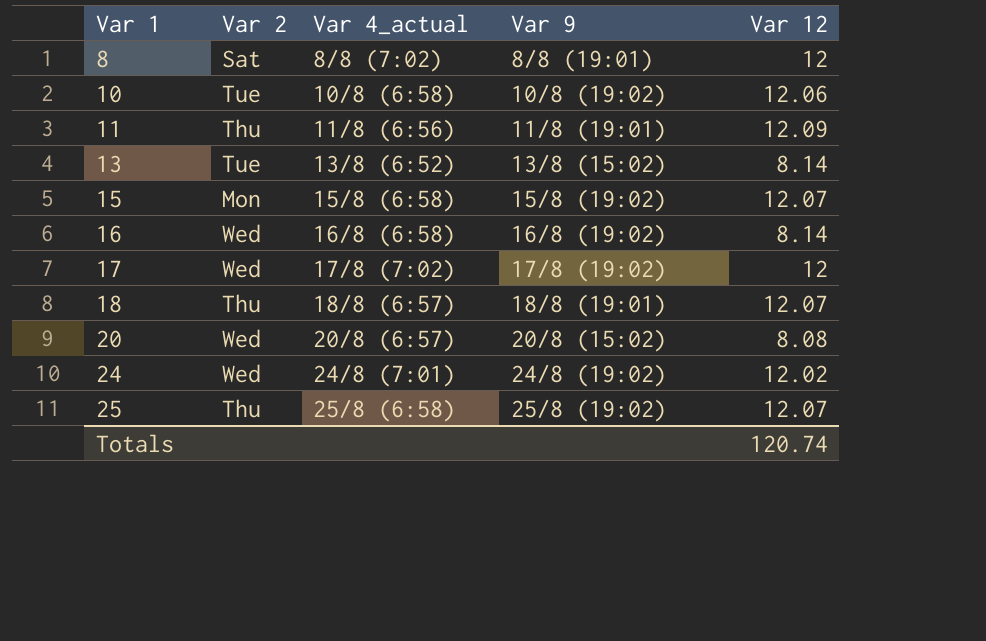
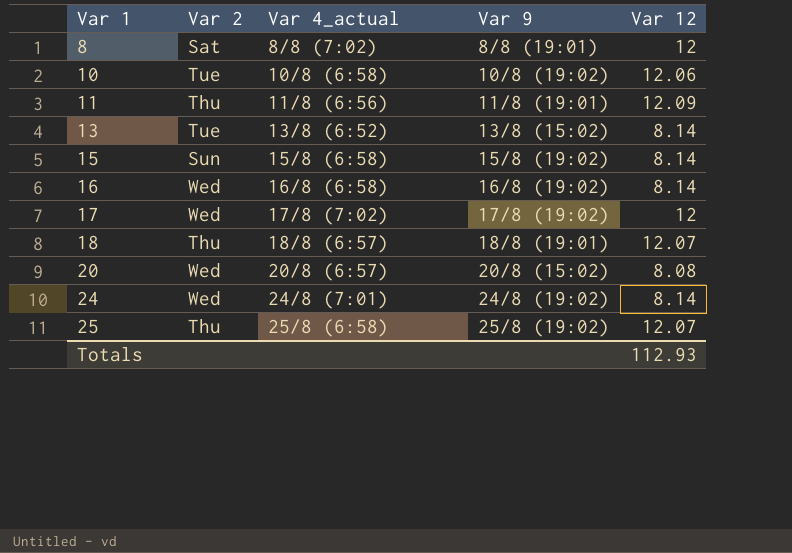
15 | Var 2: Mon -> Sun
15 | Var 12: 12.07 -> 8.14
24 | Var 12: 12.02 -> 8.14
Totals | Var 12: 120.74 -> 112.93

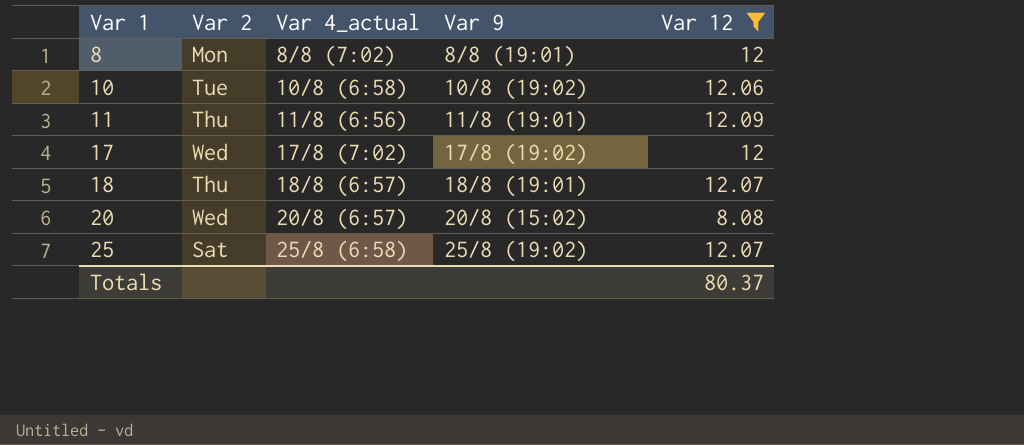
filter: none -> Var 12 != 8.14
8 | Var 2: Sat -> Mon
25 | Var 2: Thu -> Sat
Totals | Var 12: 112.93 -> 80.37

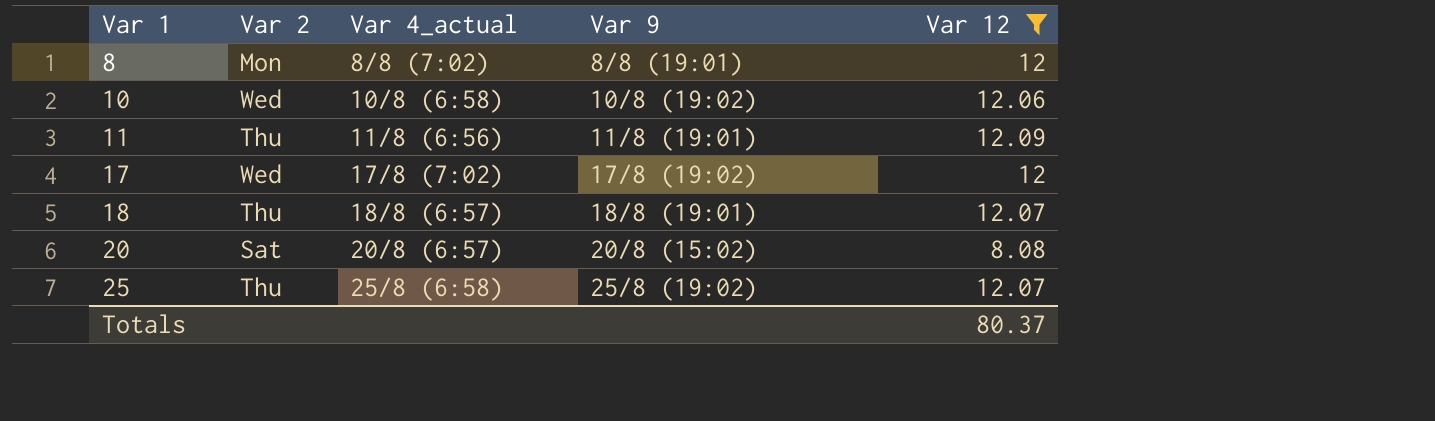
10 | Var 2: Tue -> Wed
20 | Var 2: Wed -> Sat
25 | Var 2: Sat -> Thu

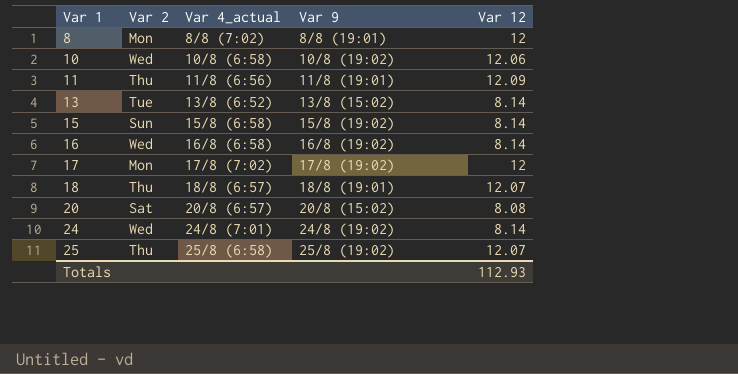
filter: Var 12 != 8.14 -> none
17 | Var 2: Wed -> Mon
Totals | Var 12: 80.37 -> 112.93

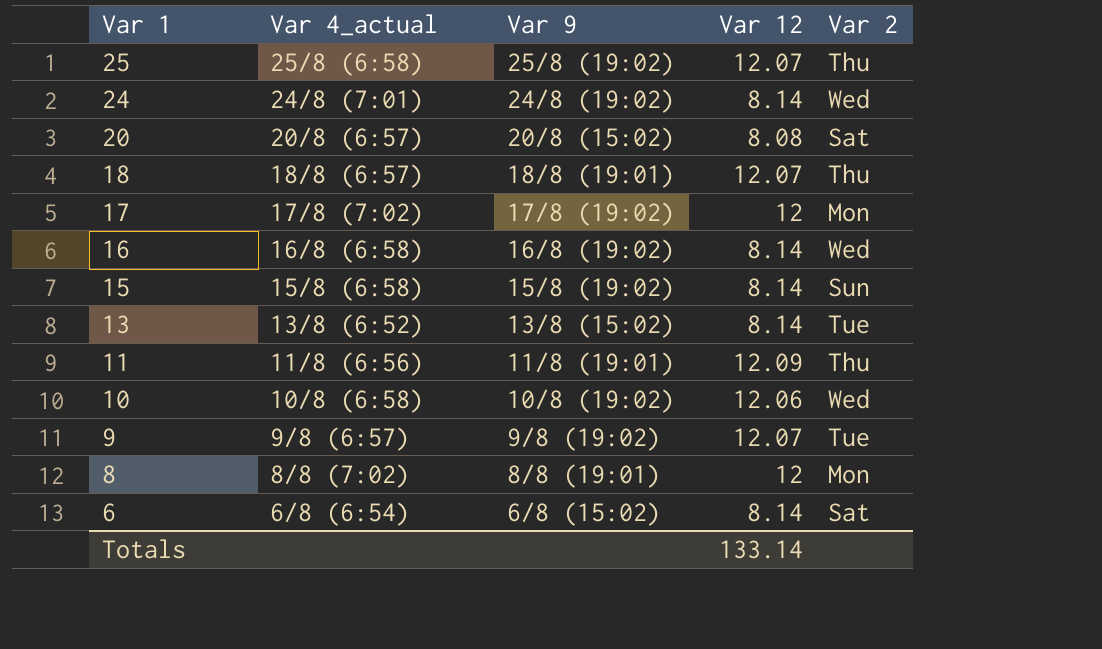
row order: Var 1 ascending -> Var 1 descending
column Var 2 | position: 2 -> 5
row 9: none -> 9/8 (6:57) | 9/8 (19:02) | 12.07 | Tue
row 6: none -> 6/8 (6:54) | 6/8 (15:02) | 8.14 | Sat
Totals | Var 12: 112.93 -> 133.14

